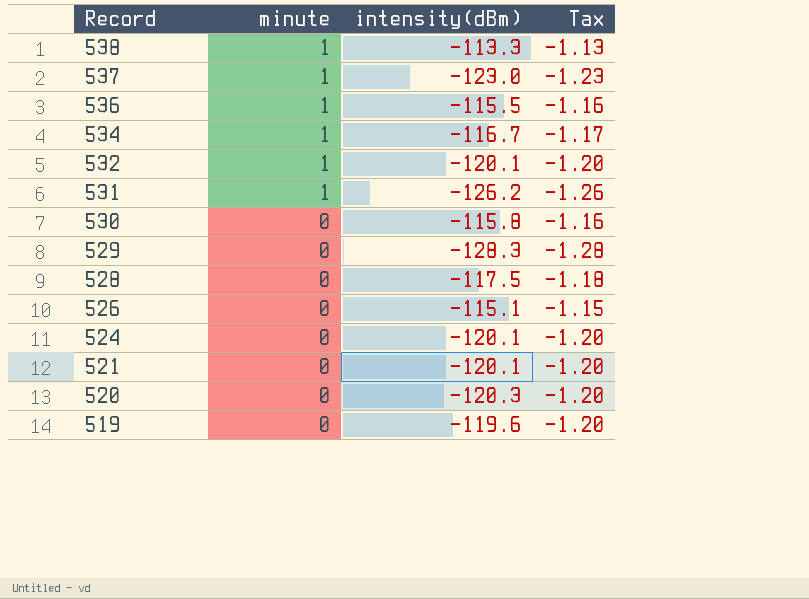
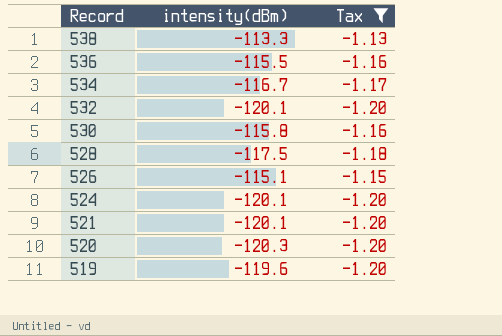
filter: none -> Tax >= -1.20
column minute | position: 2 -> none

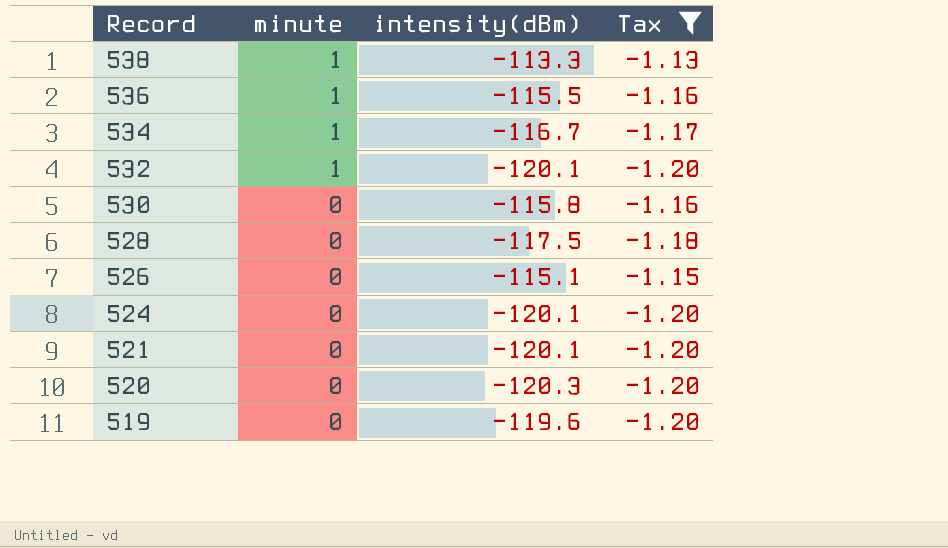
column minute | position: none -> 2

